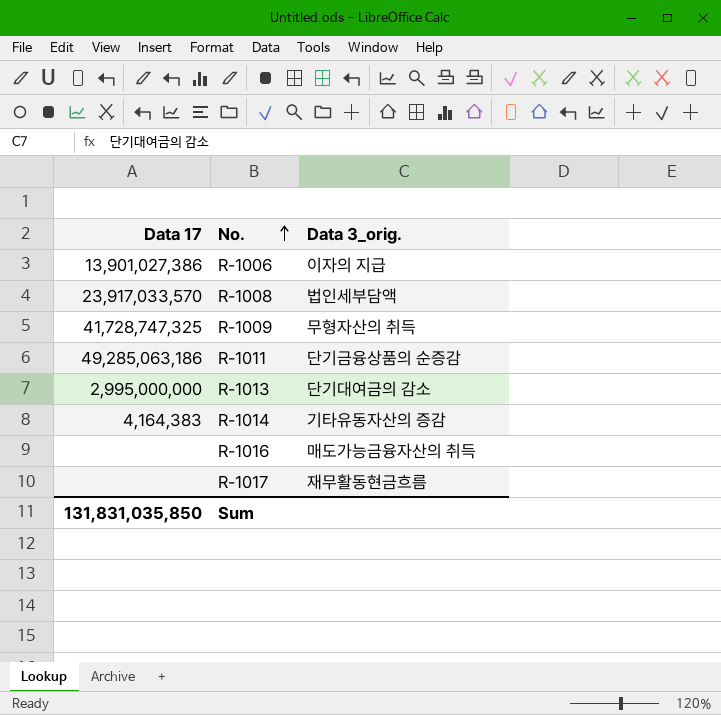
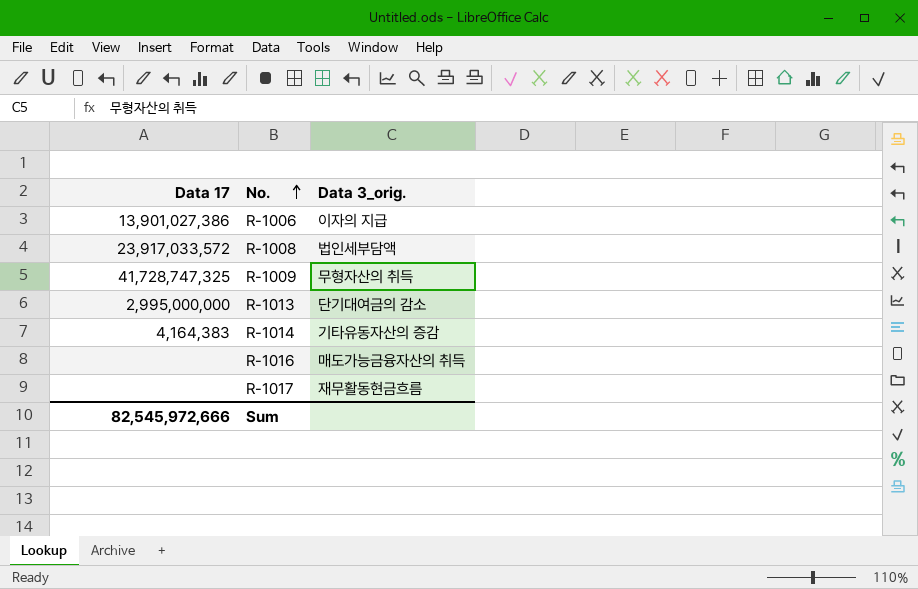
row R-1011: 49,285,063,186 | 단기금융상품의 순증감 -> none
R-1008 | Data 17: 23,917,033,570 -> 23,917,033,572
Sum | Data 17: 131,831,035,850 -> 82,545,972,666

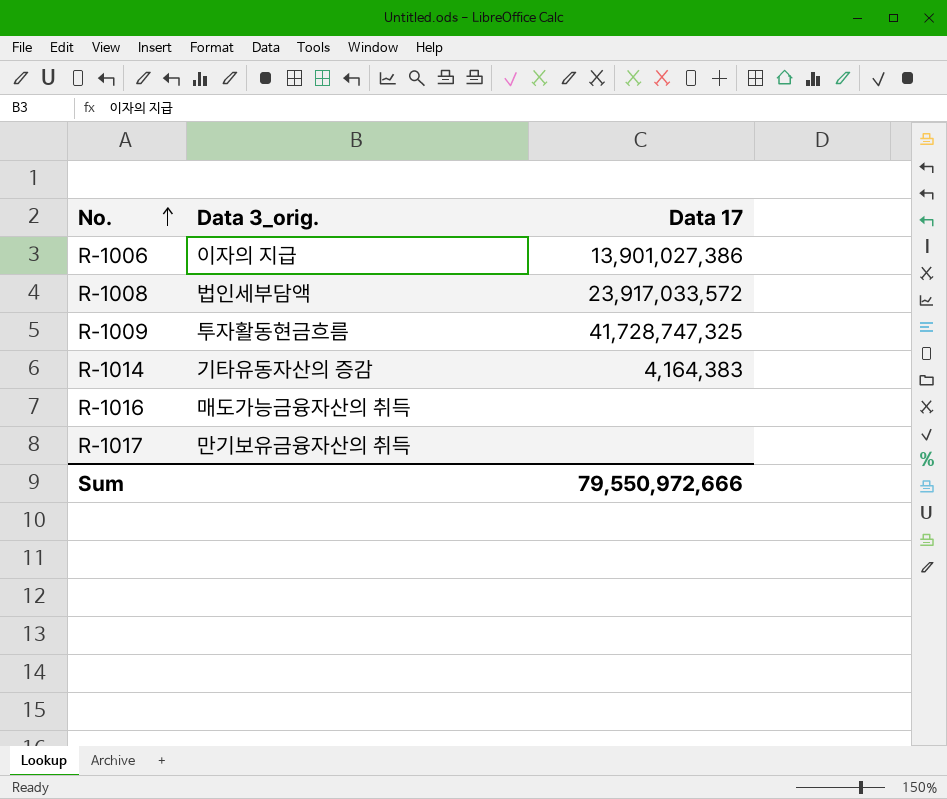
column Data 17 | position: 1 -> 3
row R-1013: 2,995,000,000 | 단기대여금의 감소 -> none
R-1009 | Data 3_orig.: 무형자산의 취득 -> 투자활동현금흐름
R-1017 | Data 3_orig.: 재무활동현금흐름 -> 만기보유금융자산의 취득
Sum | Data 17: 82,545,972,666 -> 79,550,972,666

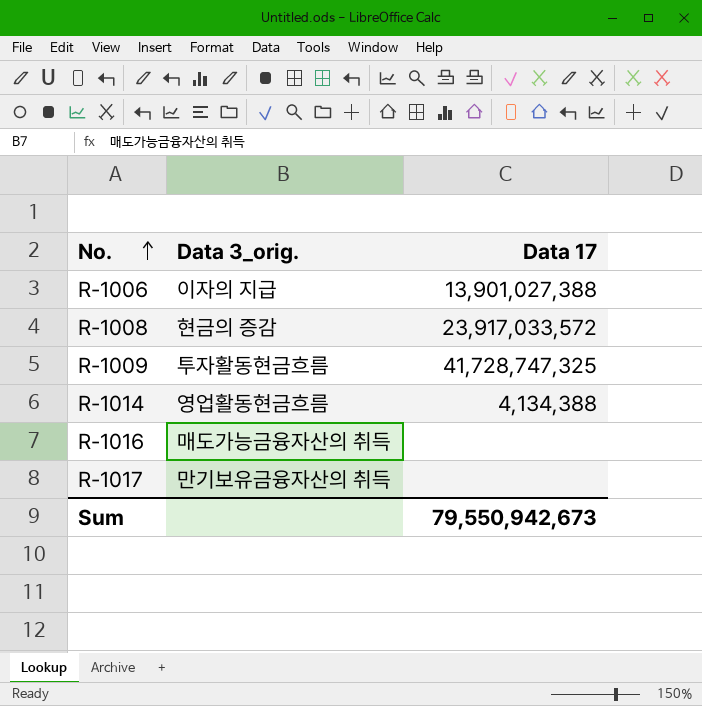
R-1006 | Data 17: 13,901,027,386 -> 13,901,027,388
R-1008 | Data 3_orig.: 법인세부담액 -> 현금의 증감
R-1014 | Data 3_orig.: 기타유동자산의 증감 -> 영업활동현금흐름
R-1014 | Data 17: 4,164,383 -> 4,134,388
Sum | Data 17: 79,550,972,666 -> 79,550,942,673

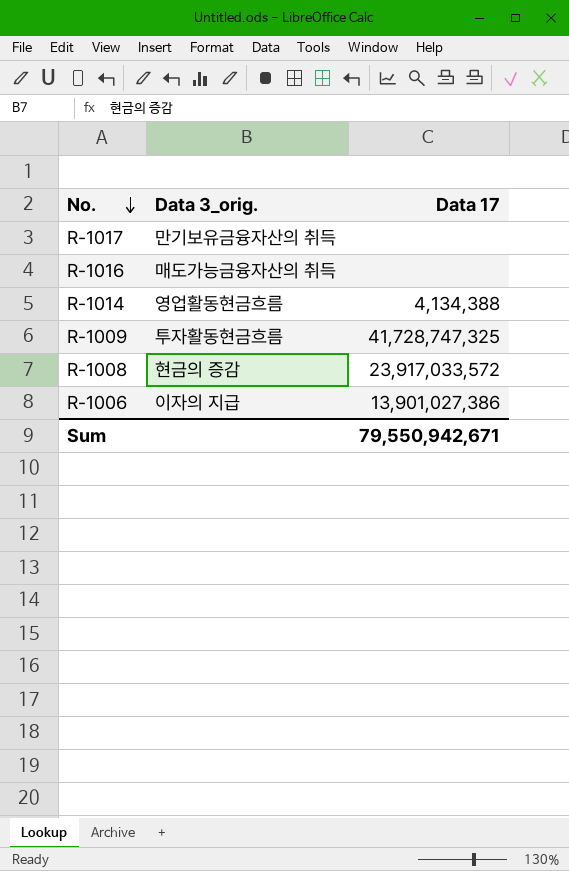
row order: No. ascending -> No. descending
R-1006 | Data 17: 13,901,027,388 -> 13,901,027,386
Sum | Data 17: 79,550,942,673 -> 79,550,942,671

